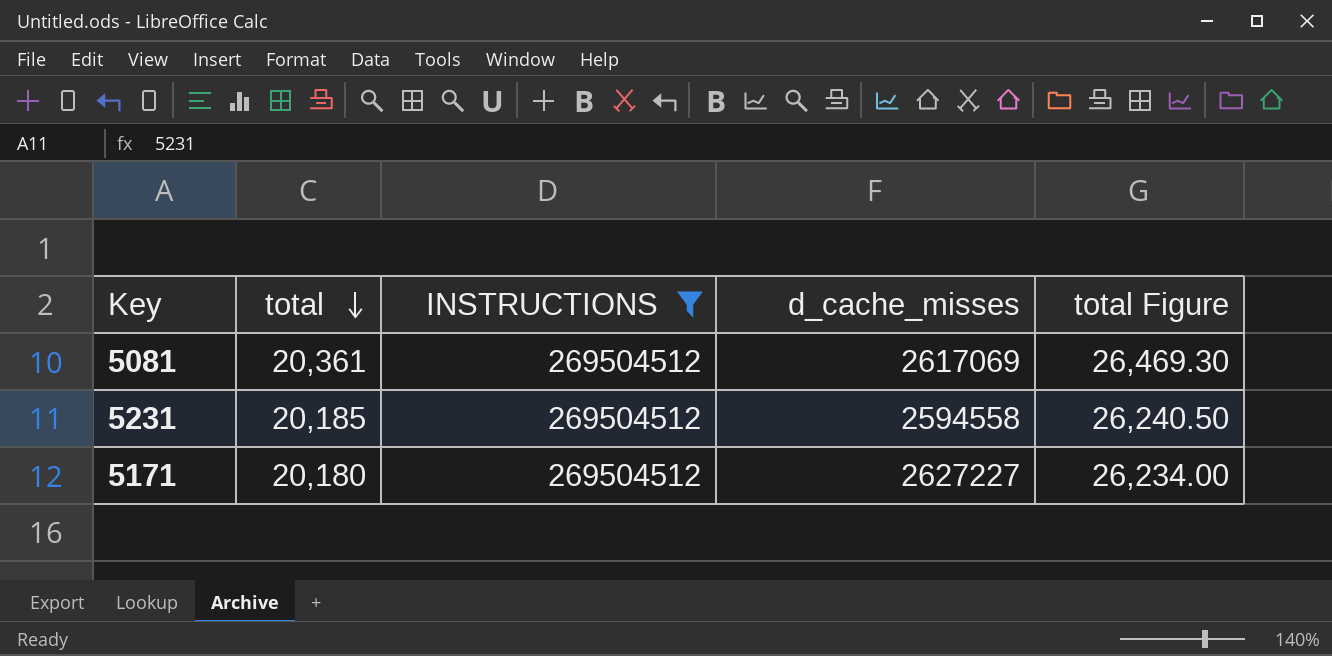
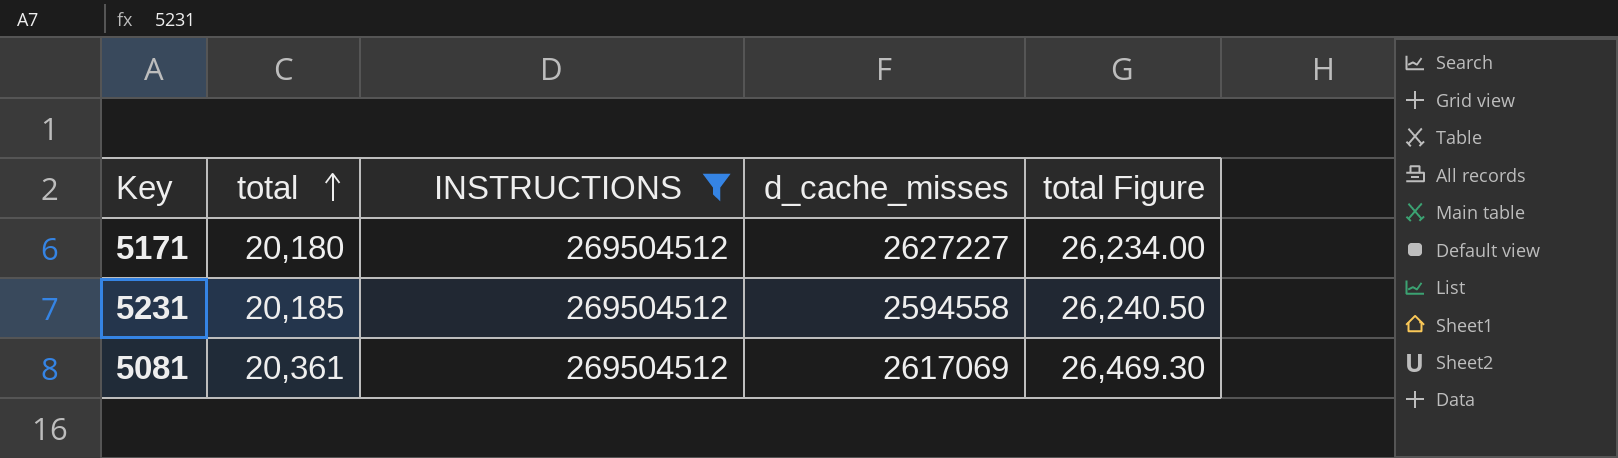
row order: total descending -> total ascending

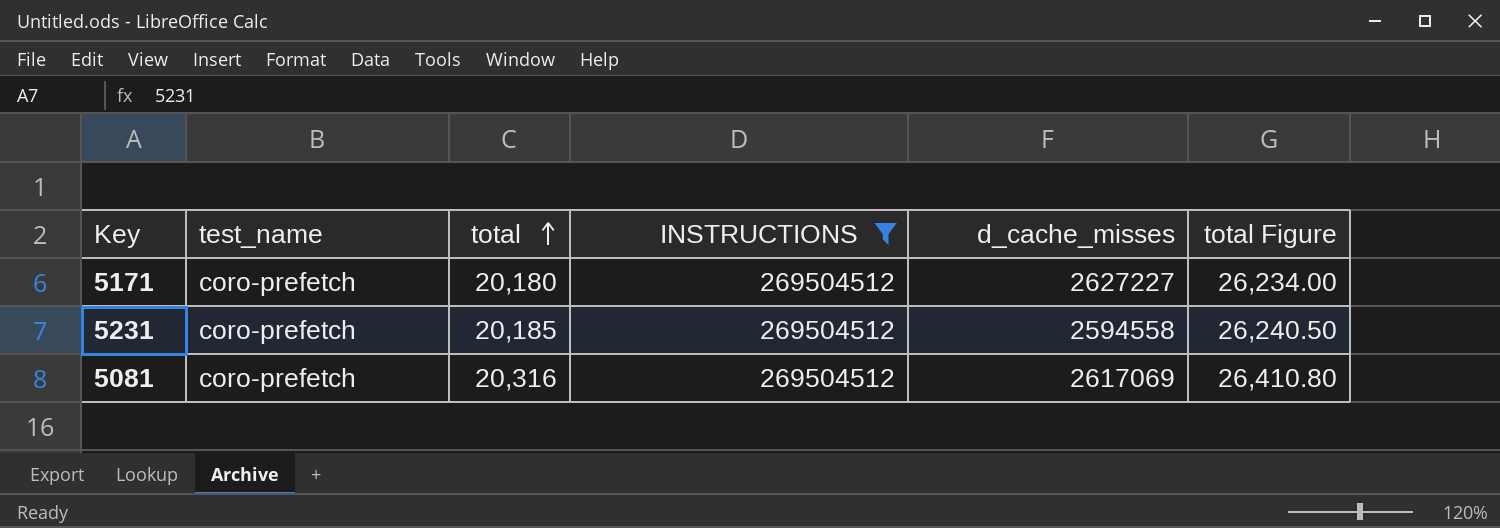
column test_name | position: none -> 2
5081 | total: 20,361 -> 20,316
5081 | total Figure: 26,469.30 -> 26,410.80

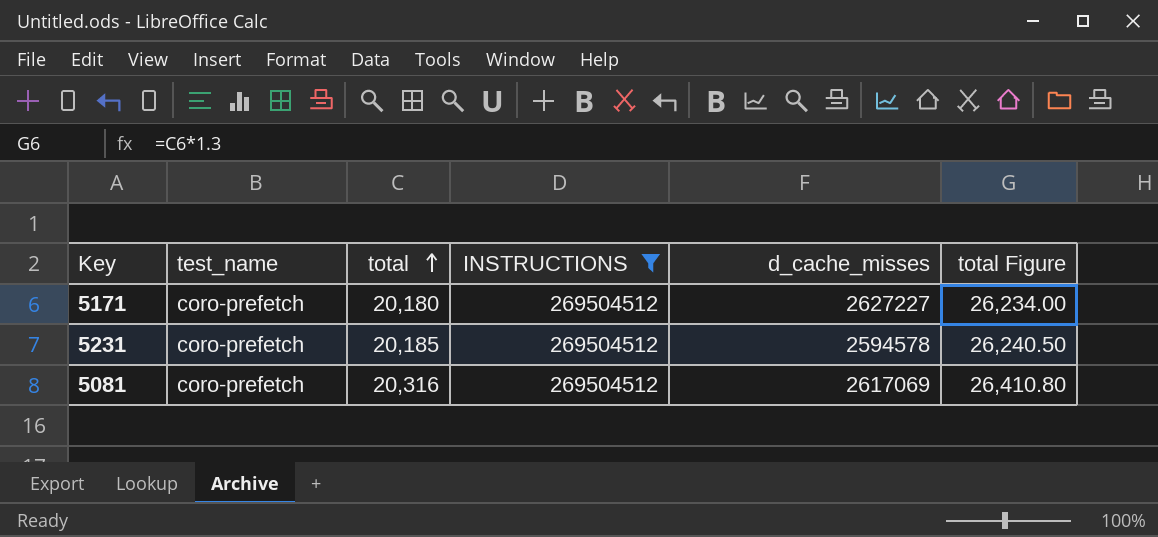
5231 | d_cache_misses: 2594558 -> 2594578

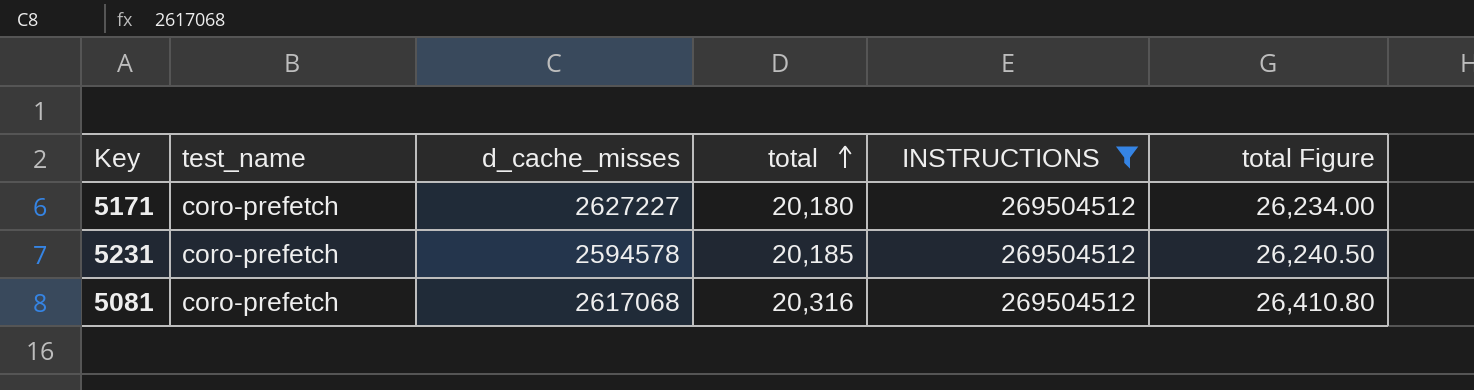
column d_cache_misses | position: 5 -> 3
5081 | d_cache_misses: 2617069 -> 2617068

